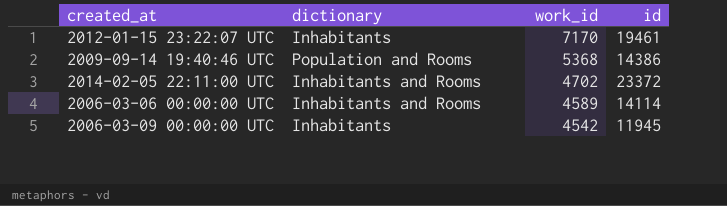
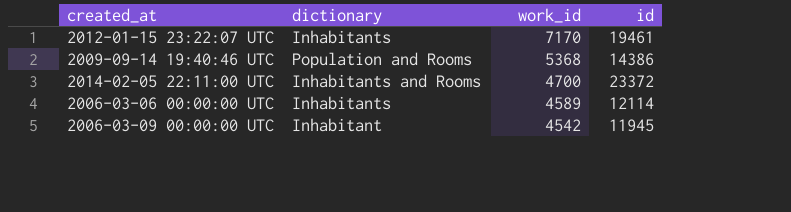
2014-02-05 22:11:00 UTC | work_id: 4702 -> 4700
2006-03-06 00:00:00 UTC | dictionary: Inhabitants and Rooms -> Inhabitants
2006-03-06 00:00:00 UTC | id: 14114 -> 12114
2006-03-09 00:00:00 UTC | dictionary: Inhabitants -> Inhabitant

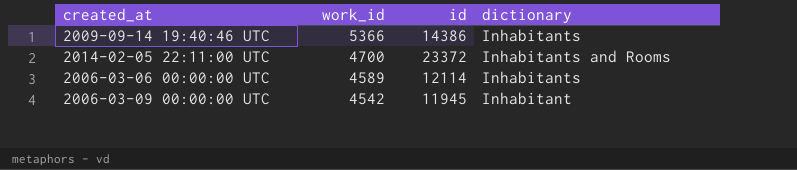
column dictionary | position: 2 -> 4
row 2012-01-15 23:22:07 UTC: Inhabitants | 7170 | 19461 -> none
2009-09-14 19:40:46 UTC | work_id: 5368 -> 5366
2009-09-14 19:40:46 UTC | dictionary: Population and Rooms -> Inhabitants

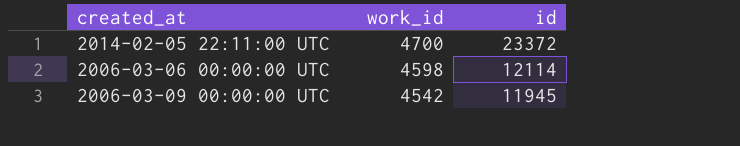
column dictionary | position: 4 -> none
row 2009-09-14 19:40:46 UTC: 5366 | 14386 | Inhabitants -> none
2006-03-06 00:00:00 UTC | work_id: 4589 -> 4598

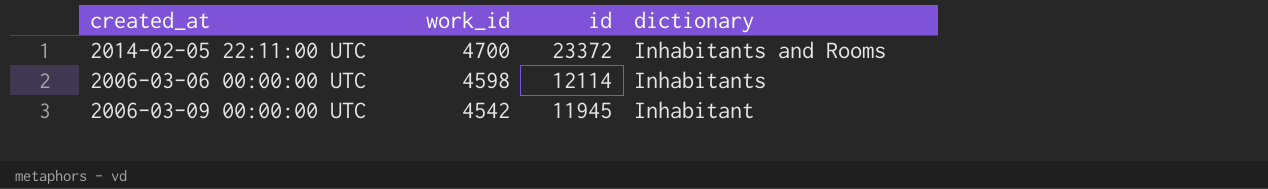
column dictionary | position: none -> 4

